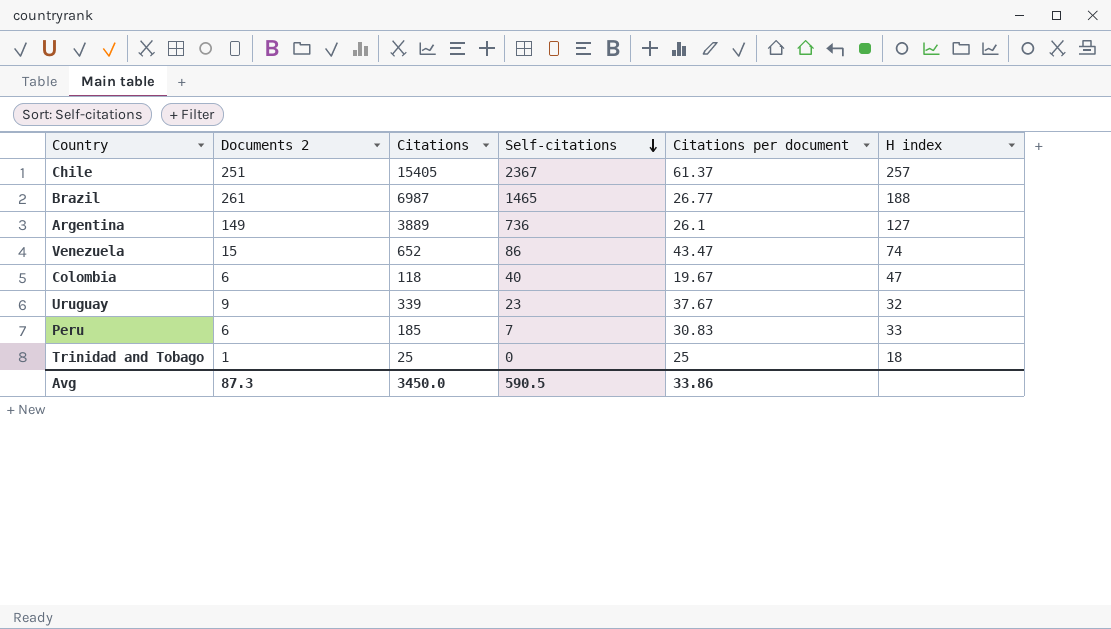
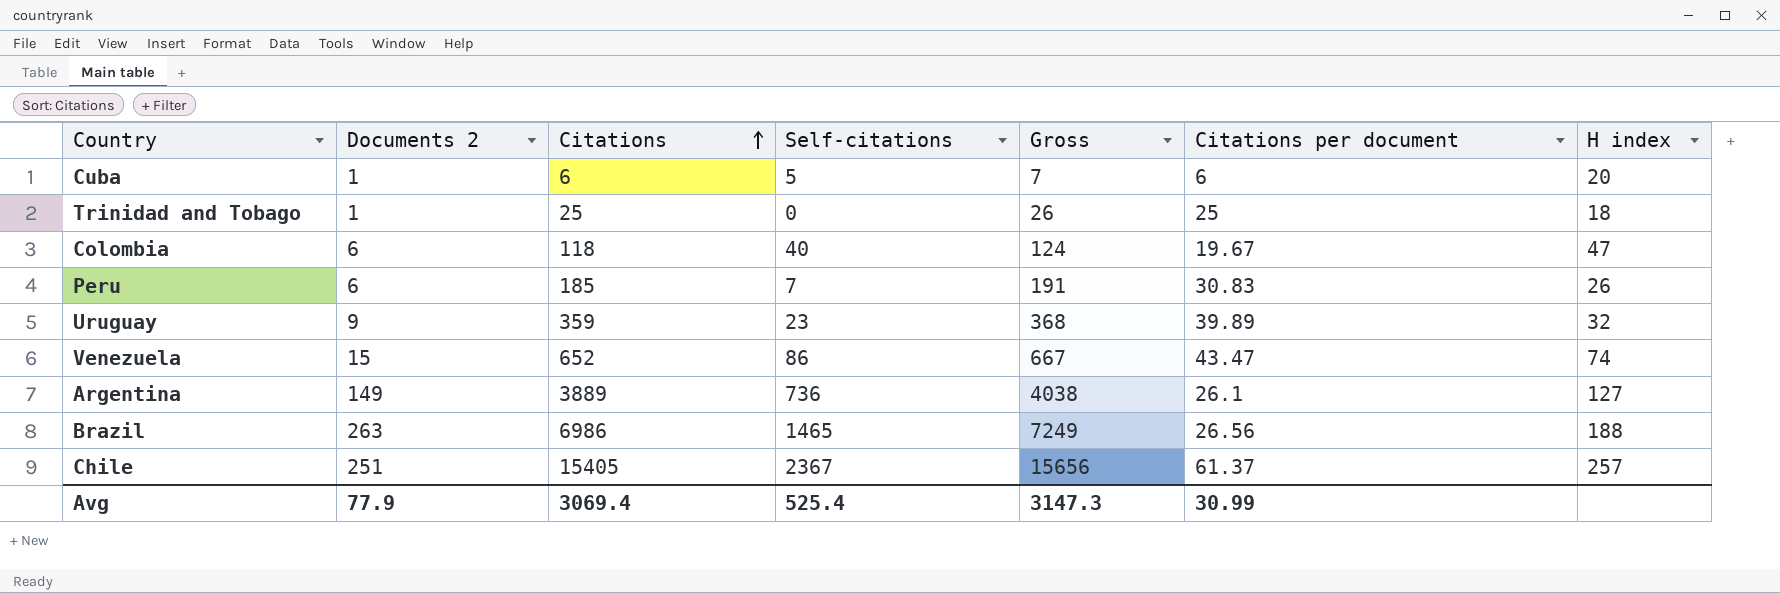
row order: Self-citations descending -> Citations ascending
column Gross | formula: none -> [Documents 2] + [Citations]
row Cuba: none -> 1 | 6 | 5 | 7 | 6 | 20
Peru | H index: 33 -> 26
Uruguay | Citations: 339 -> 359
Uruguay | Citations per document: 37.67 -> 39.89
Brazil | Documents 2: 261 -> 263
Brazil | Citations: 6987 -> 6986
Brazil | Citations per document: 26.77 -> 26.56
Avg | Documents 2: 87.3 -> 77.9
Avg | Citations: 3450.0 -> 3069.4
Avg | Self-citations: 590.5 -> 525.4
Avg | Citations per document: 33.86 -> 30.99

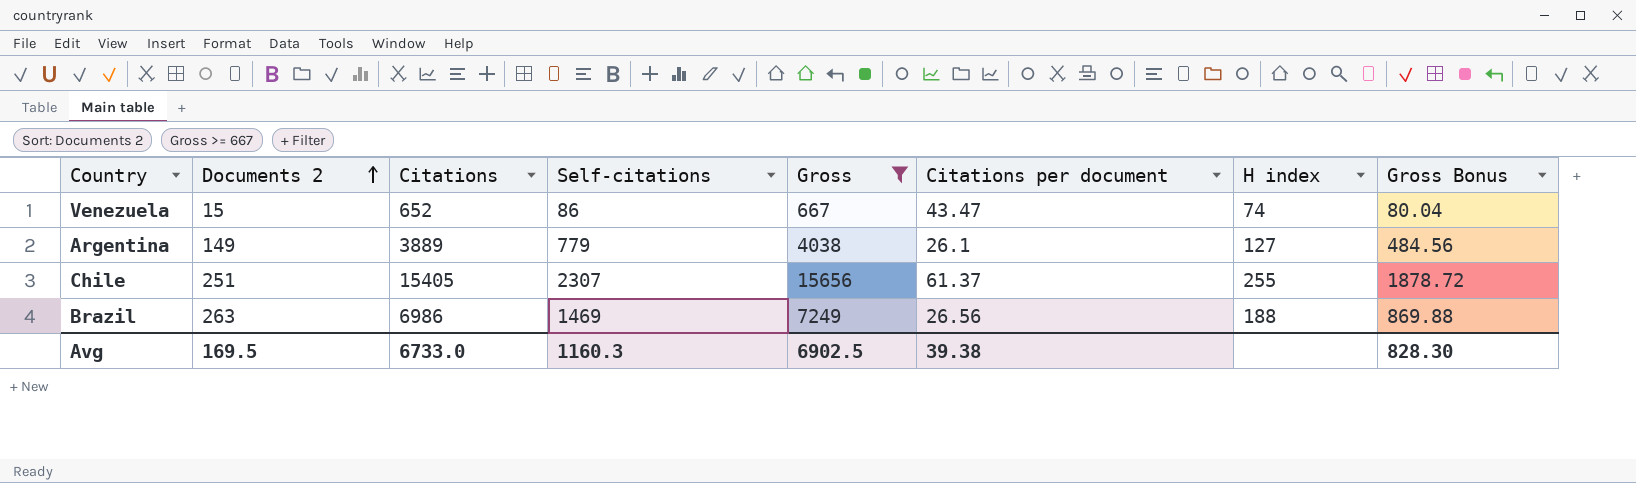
filter: none -> Gross >= 667
row order: Citations ascending -> Documents 2 ascending
column Gross Bonus | formula: none -> [Gross] * 0.12
Argentina | Self-citations: 736 -> 779
Chile | Self-citations: 2367 -> 2307
Chile | H index: 257 -> 255
Brazil | Self-citations: 1465 -> 1469
Avg | Documents 2: 77.9 -> 169.5
Avg | Citations: 3069.4 -> 6733.0
Avg | Self-citations: 525.4 -> 1160.3
Avg | Gross: 3147.3 -> 6902.5
Avg | Citations per document: 30.99 -> 39.38

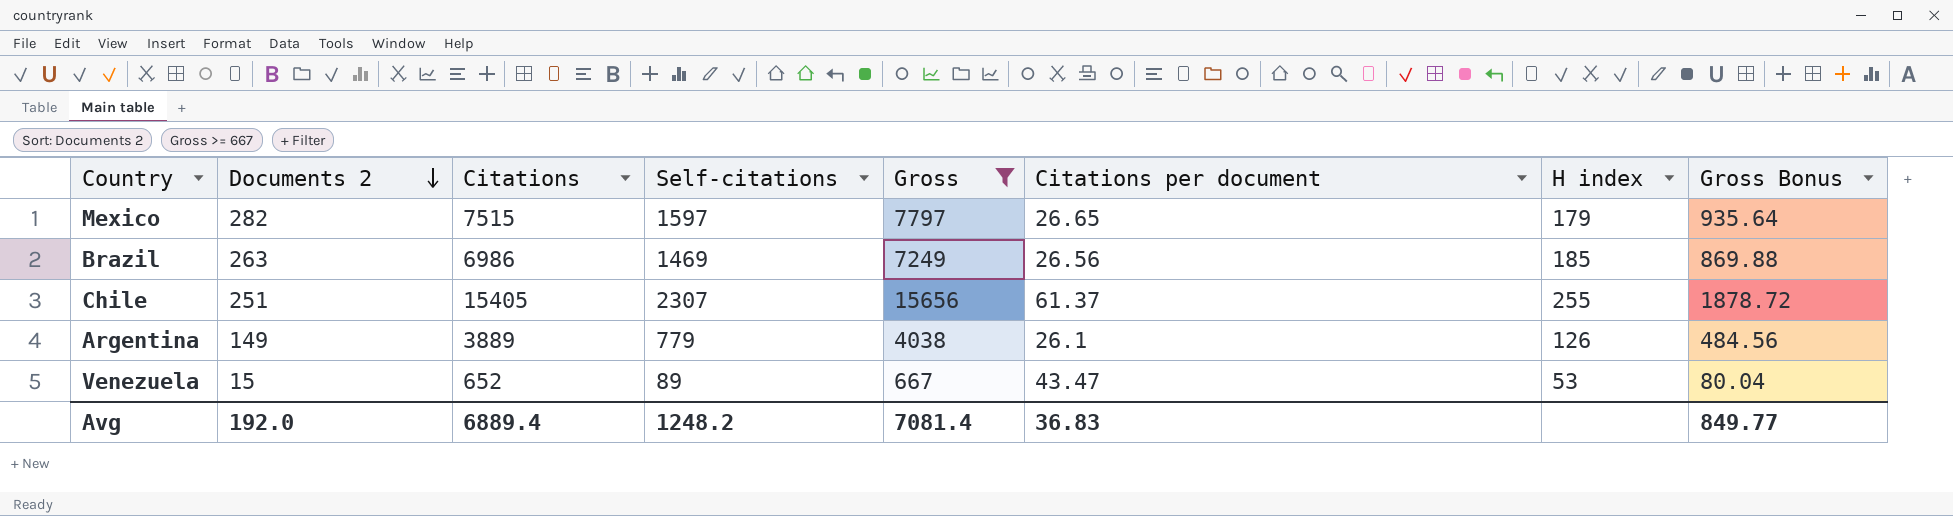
row order: Documents 2 ascending -> Documents 2 descending
row Mexico: none -> 282 | 7515 | 1597 | 7797 | 26.65 | 179 | 935.64
Brazil | H index: 188 -> 185
Argentina | H index: 127 -> 126
Venezuela | Self-citations: 86 -> 89
Venezuela | H index: 74 -> 53
Avg | Documents 2: 169.5 -> 192.0
Avg | Citations: 6733.0 -> 6889.4
Avg | Self-citations: 1160.3 -> 1248.2
Avg | Gross: 6902.5 -> 7081.4
Avg | Citations per document: 39.38 -> 36.83
Avg | Gross Bonus: 828.30 -> 849.77

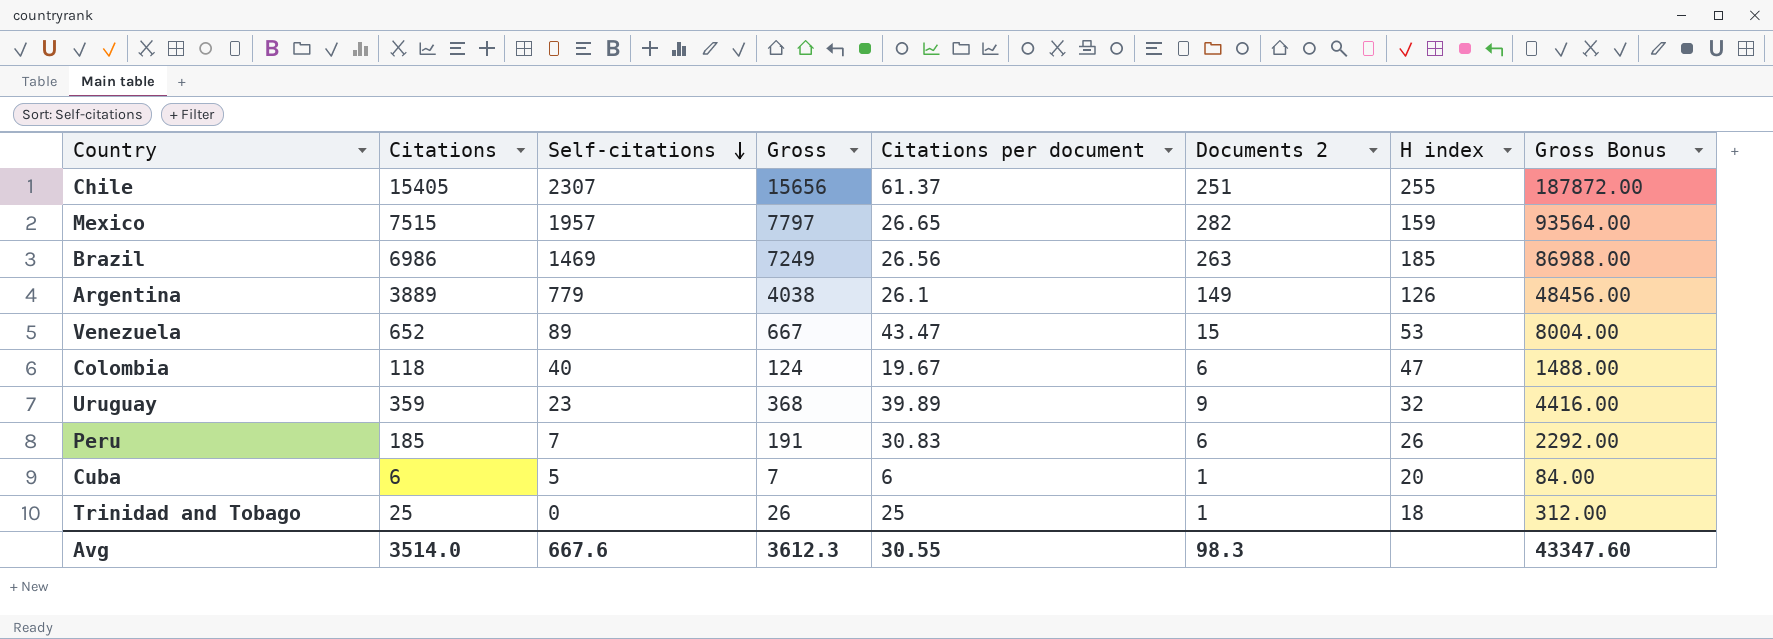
filter: Gross >= 667 -> none
row order: Documents 2 descending -> Self-citations descending
column Documents 2 | position: 2 -> 6
column Gross Bonus | formula: [Gross] * 0.12 -> [Gross] * 12
Mexico | Self-citations: 1597 -> 1957
Mexico | H index: 179 -> 159
Avg | Citations: 6889.4 -> 3514.0
Avg | Self-citations: 1248.2 -> 667.6
Avg | Gross: 7081.4 -> 3612.3
Avg | Citations per document: 36.83 -> 30.55
Avg | Documents 2: 192.0 -> 98.3
Avg | Gross Bonus: 849.77 -> 43347.60

